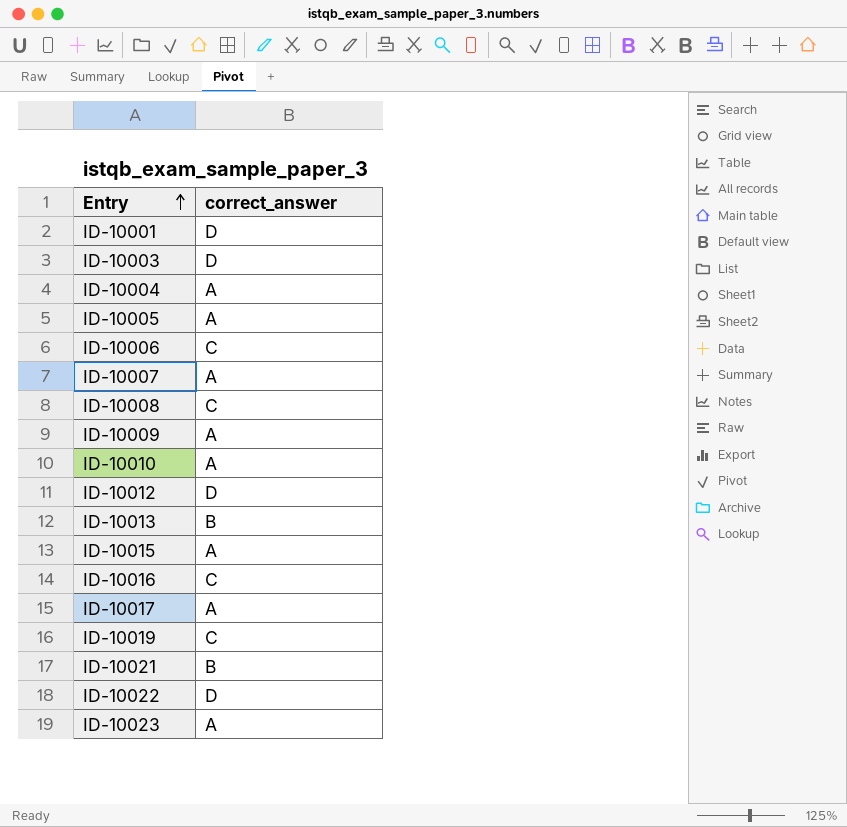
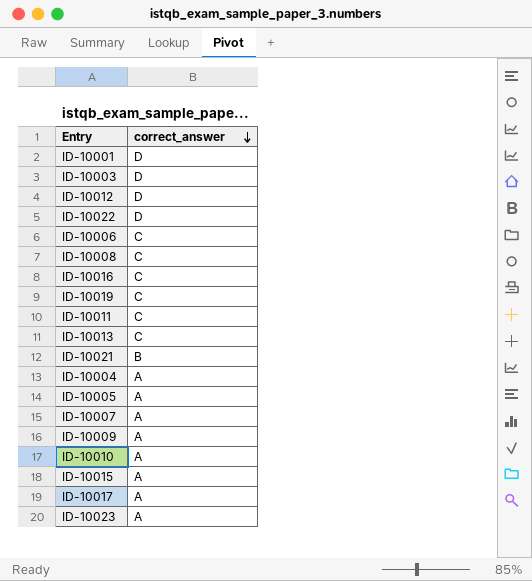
row order: Entry ascending -> correct_answer descending
row ID-10011: none -> C
ID-10013 | correct_answer: B -> C

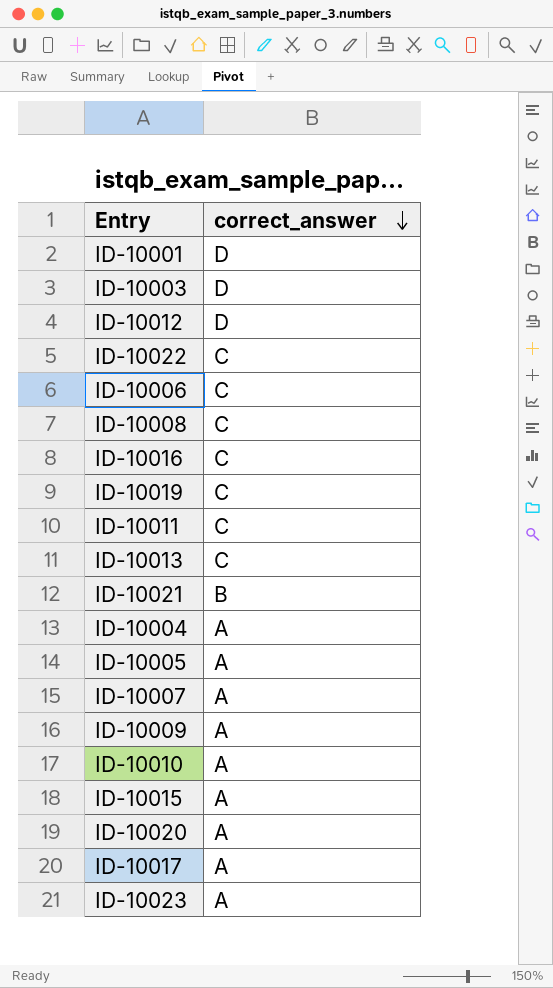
ID-10022 | correct_answer: D -> C
row ID-10020: none -> A

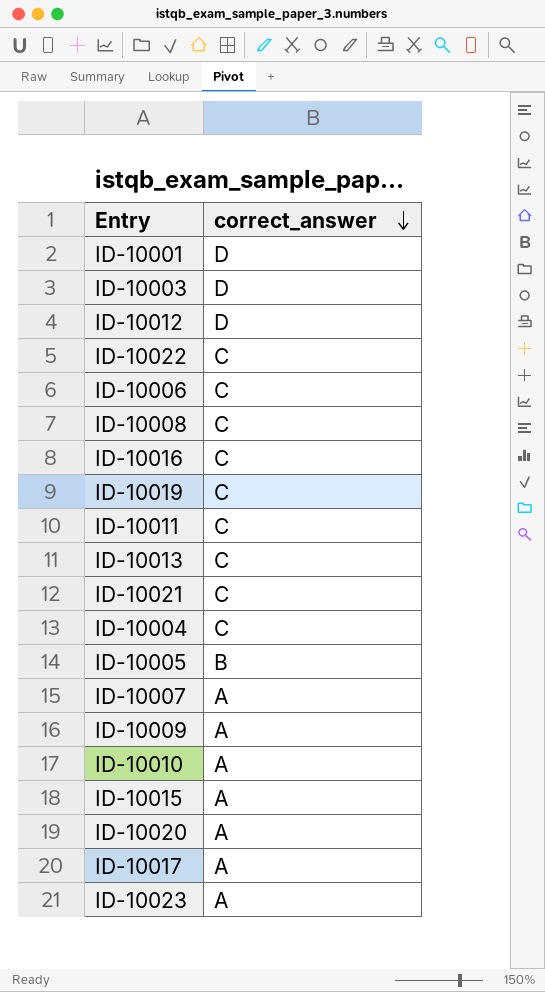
ID-10021 | correct_answer: B -> C
ID-10004 | correct_answer: A -> C
ID-10005 | correct_answer: A -> B

